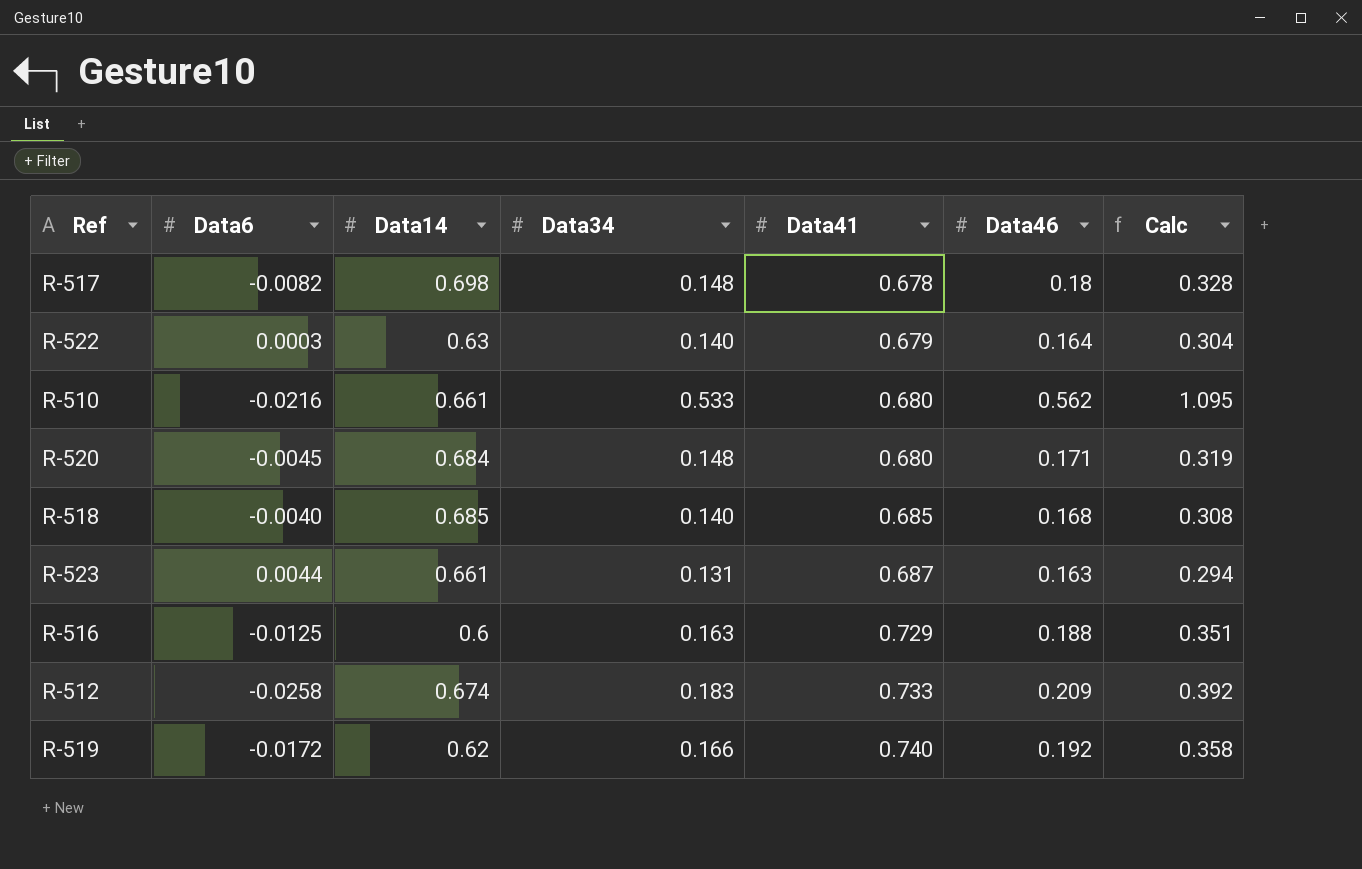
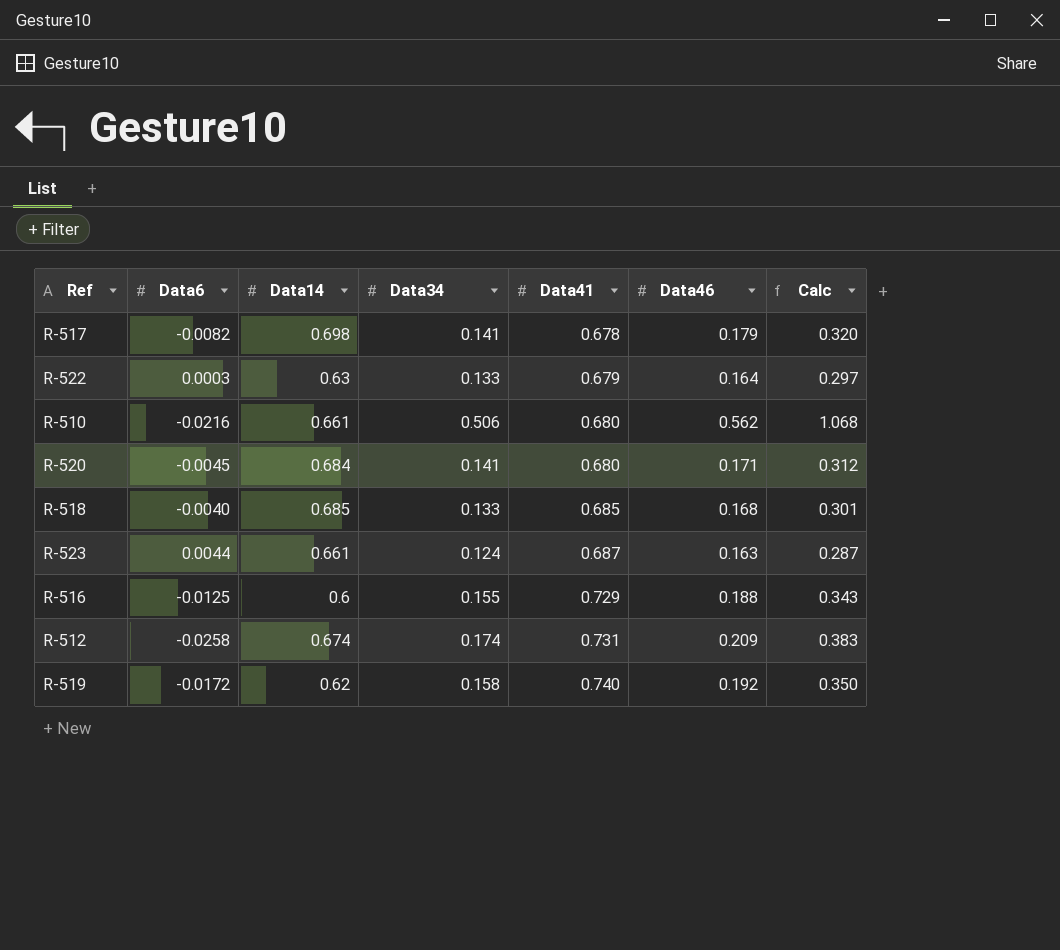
R-517 | Data34: 0.148 -> 0.141
R-517 | Data46: 0.18 -> 0.179
R-517 | Calc: 0.328 -> 0.320
R-522 | Data34: 0.140 -> 0.133
R-522 | Calc: 0.304 -> 0.297
R-510 | Data34: 0.533 -> 0.506
R-510 | Calc: 1.095 -> 1.068
R-520 | Data34: 0.148 -> 0.141
R-520 | Calc: 0.319 -> 0.312
R-518 | Data34: 0.140 -> 0.133
R-518 | Calc: 0.308 -> 0.301
R-523 | Data34: 0.131 -> 0.124
R-523 | Calc: 0.294 -> 0.287
R-516 | Data34: 0.163 -> 0.155
R-516 | Calc: 0.351 -> 0.343
R-512 | Data34: 0.183 -> 0.174
R-512 | Data41: 0.733 -> 0.731
R-512 | Calc: 0.392 -> 0.383
R-519 | Data34: 0.166 -> 0.158
R-519 | Calc: 0.358 -> 0.350

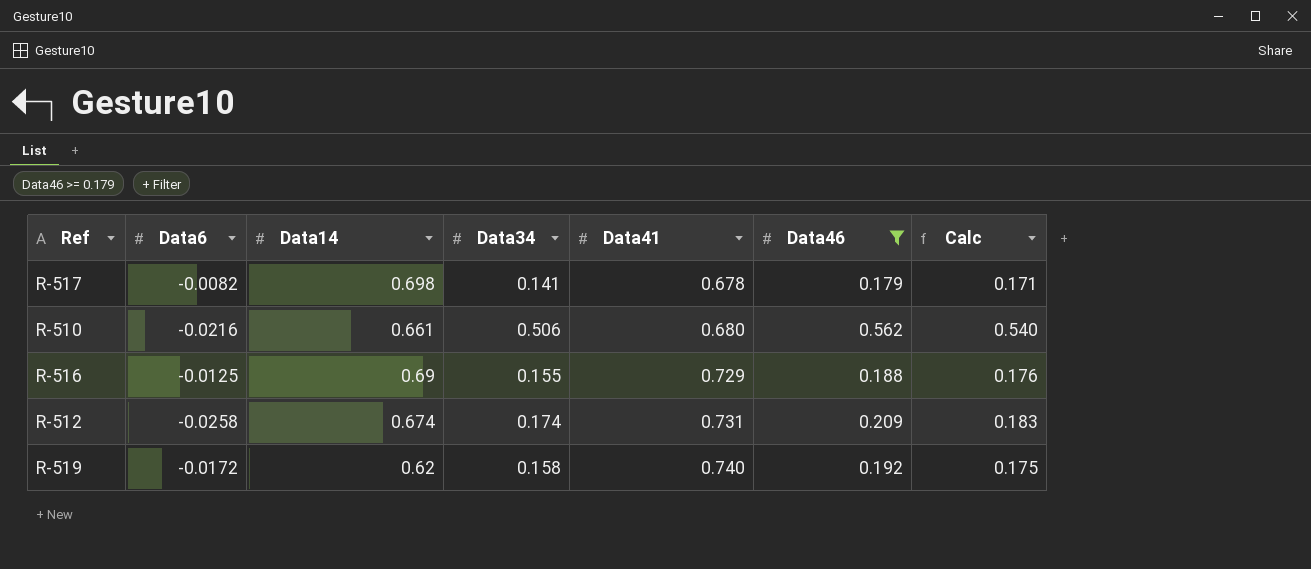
filter: none -> Data46 >= 0.179
column Calc | formula: [Data34] + [Data46] -> [Data6] + [Data46]
R-516 | Data14: 0.6 -> 0.69

